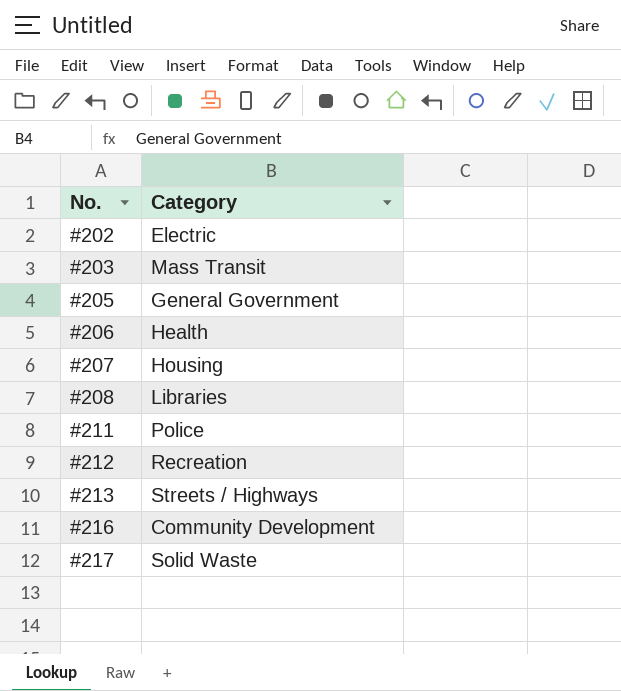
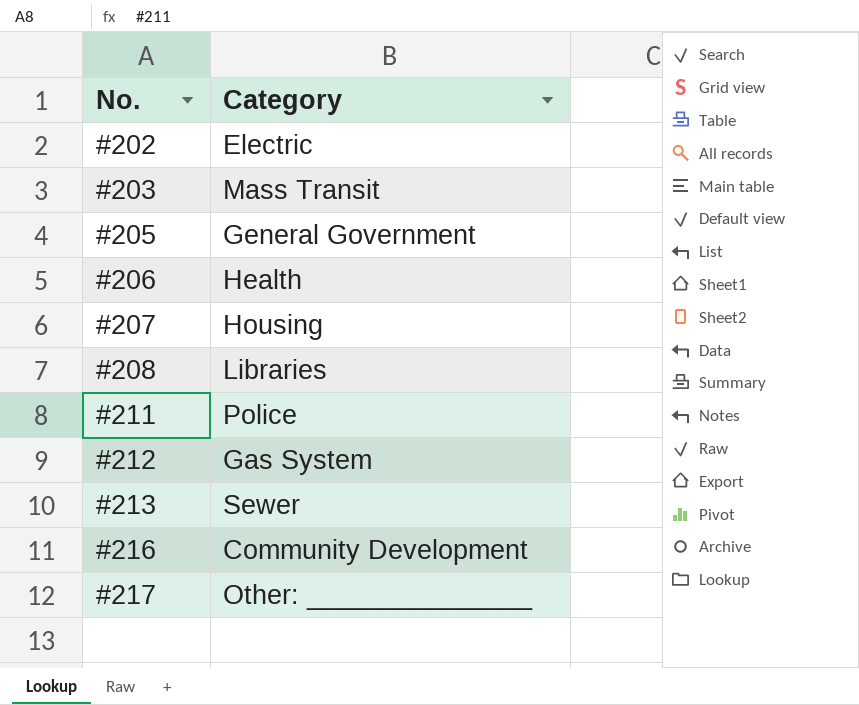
#212 | Category: Recreation -> Gas System
#213 | Category: Streets / Highways -> Sewer
#217 | Category: Solid Waste -> Other: _______________

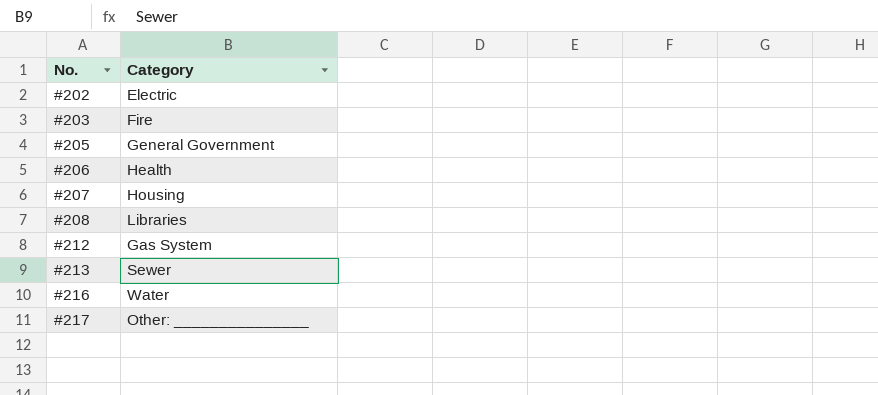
row #211: Police -> none
#203 | Category: Mass Transit -> Fire
#216 | Category: Community Development -> Water

